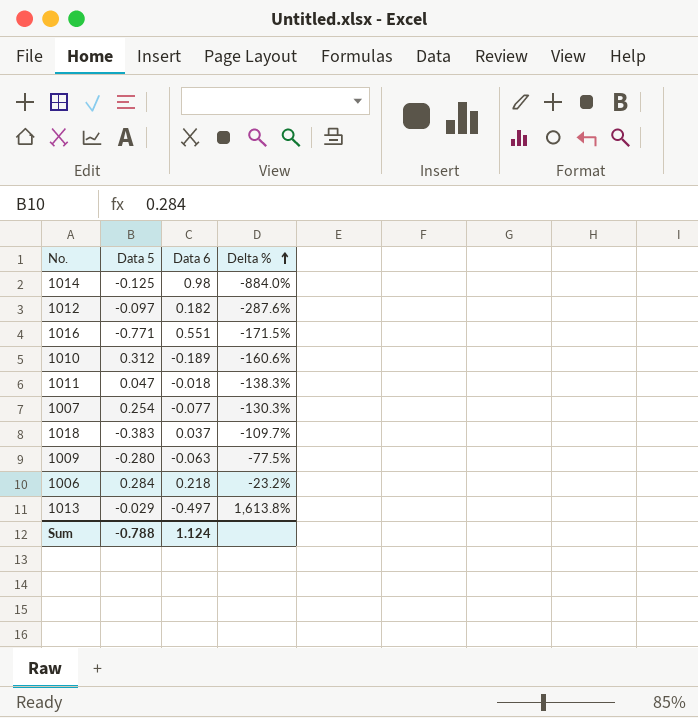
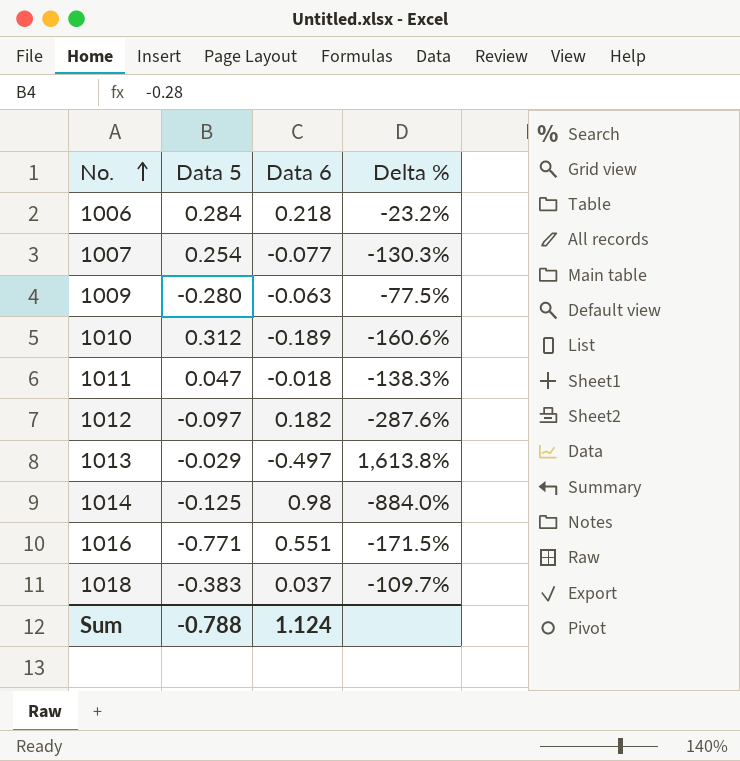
row order: Delta % ascending -> No. ascending

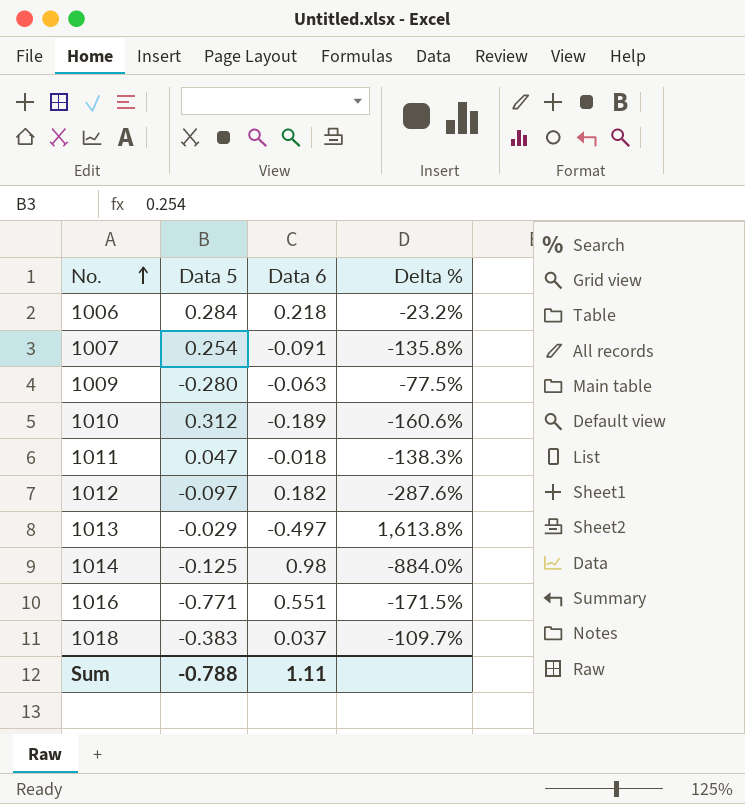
1007 | Data 6: -0.077 -> -0.091
1007 | Delta %: -130.3% -> -135.8%
Sum | Data 6: 1.124 -> 1.11

